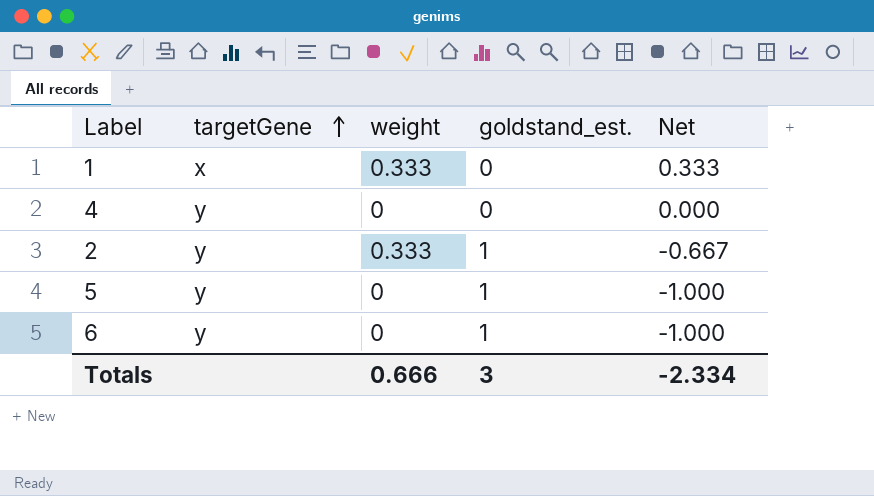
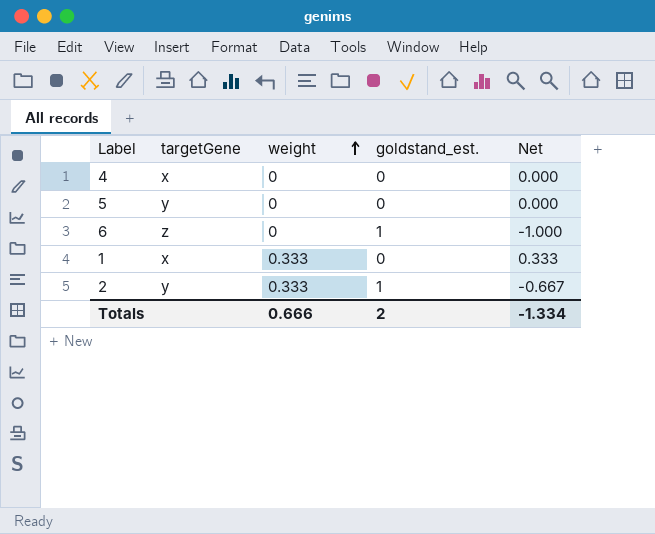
row order: targetGene ascending -> weight ascending
4 | targetGene: y -> x
5 | goldstand_est.: 1 -> 0
5 | Net: -1.000 -> 0.000
6 | targetGene: y -> z
Totals | goldstand_est.: 3 -> 2
Totals | Net: -2.334 -> -1.334

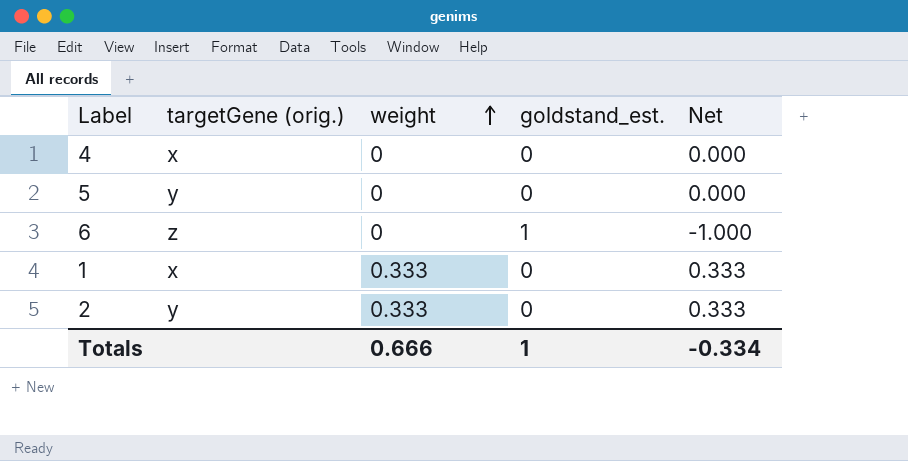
column name: targetGene -> targetGene (orig.)
2 | goldstand_est.: 1 -> 0
2 | Net: -0.667 -> 0.333
Totals | goldstand_est.: 2 -> 1
Totals | Net: -1.334 -> -0.334

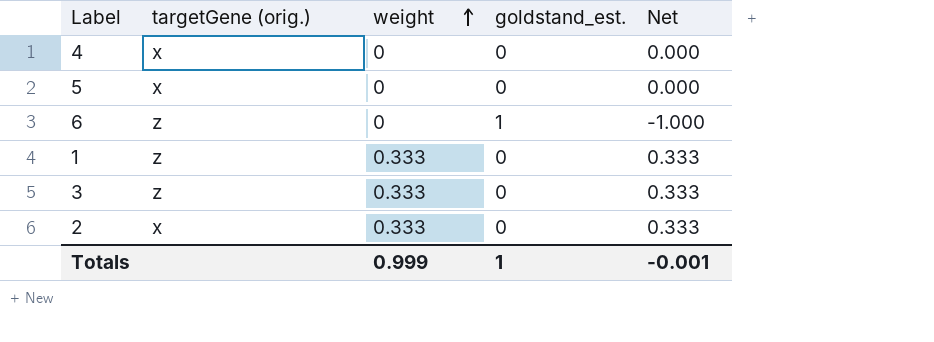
5 | targetGene (orig.): y -> x
1 | targetGene (orig.): x -> z
row 3: none -> z | 0.333 | 0 | 0.333
2 | targetGene (orig.): y -> x
Totals | weight: 0.666 -> 0.999
Totals | Net: -0.334 -> -0.001

